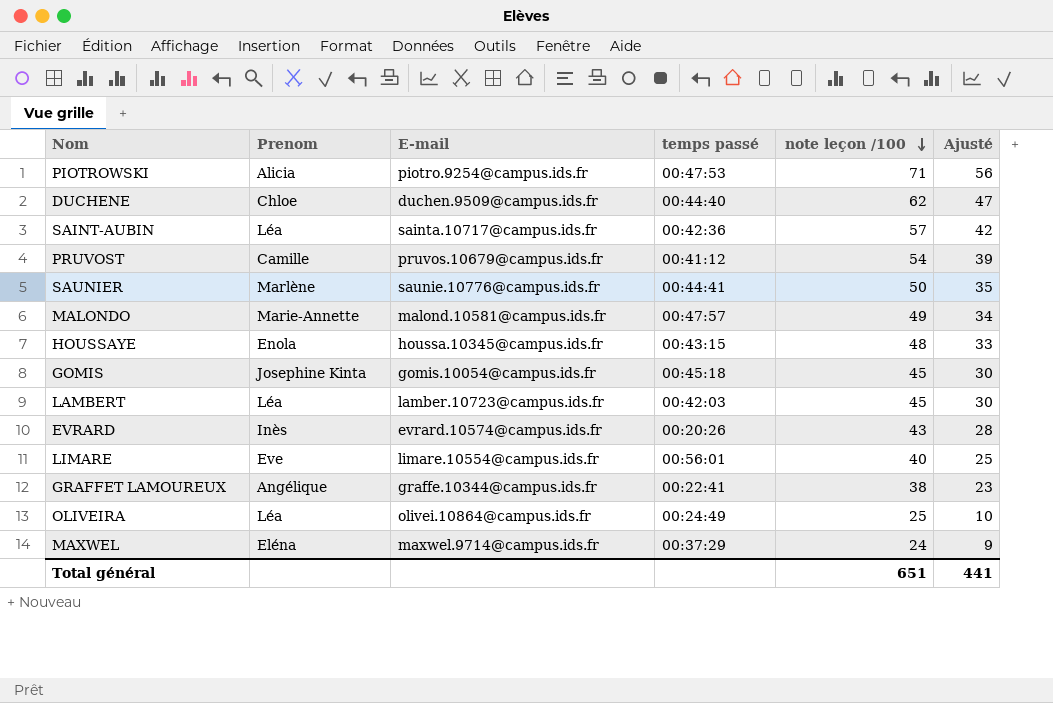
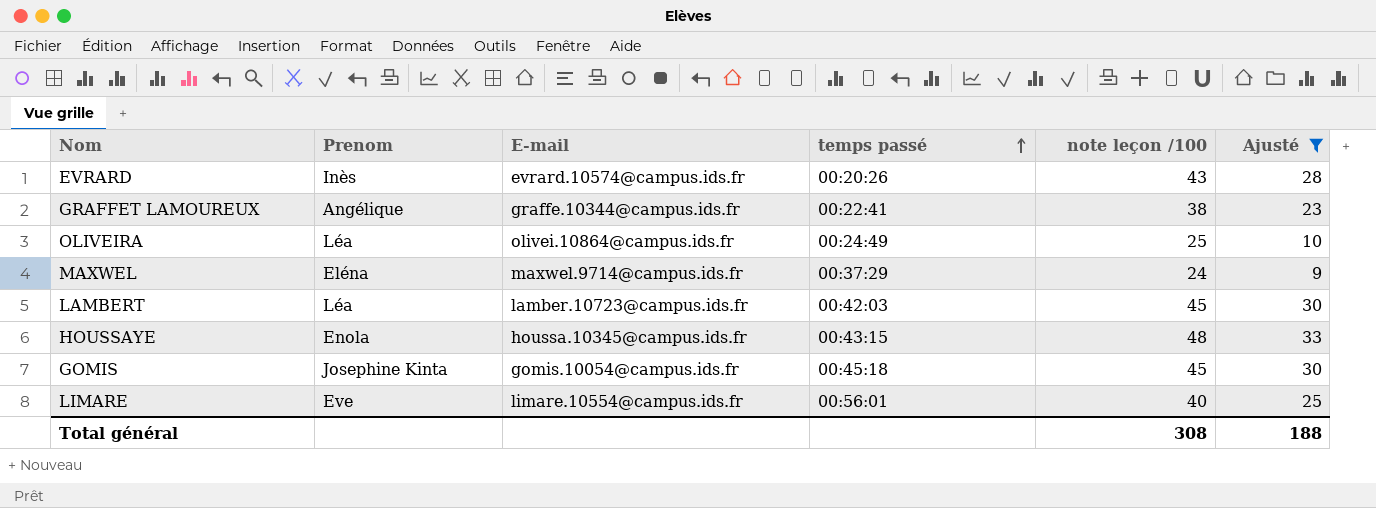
filter: none -> Ajusté <= 33
row order: note leçon /100 descending -> temps passé ascending
Total général | note leçon /100: 651 -> 308
Total général | Ajusté: 441 -> 188

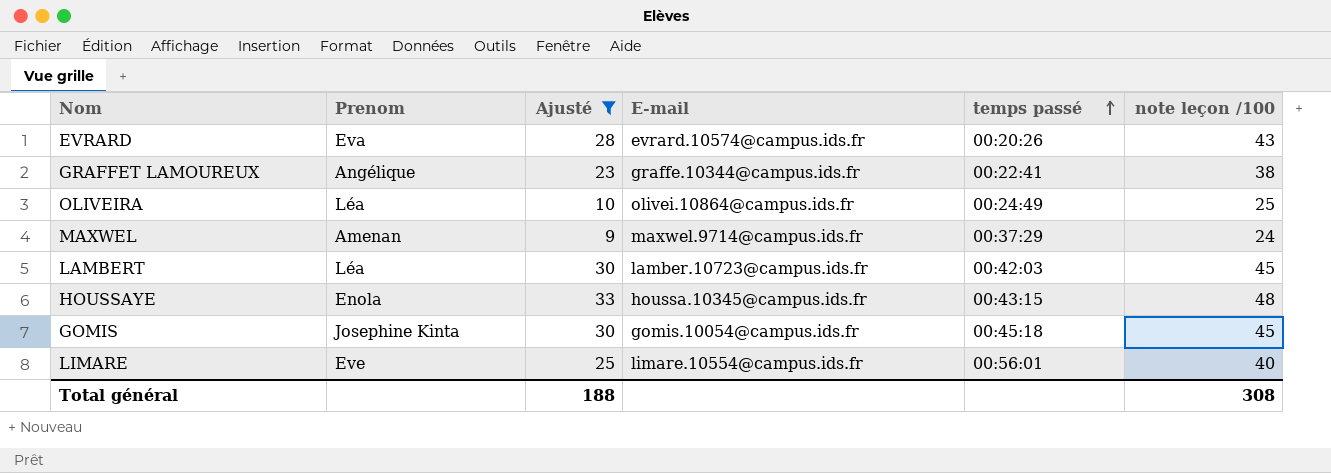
column Ajusté | position: 6 -> 3
EVRARD | Prenom: Inès -> Eva
MAXWEL | Prenom: Eléna -> Amenan

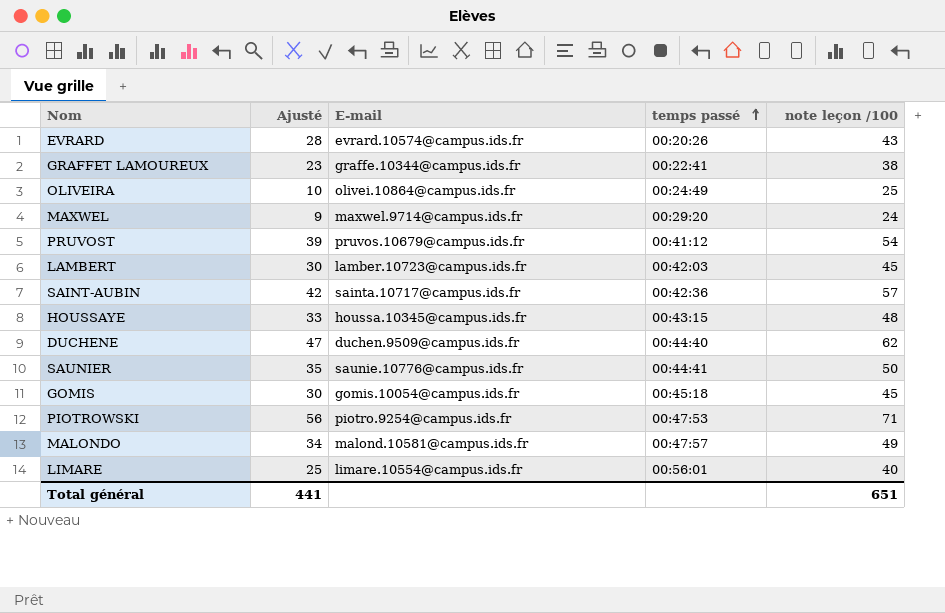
filter: Ajusté <= 33 -> none
column Prenom | position: 2 -> none
MAXWEL | temps passé: 00:37:29 -> 00:29:20
Total général | Ajusté: 188 -> 441
Total général | note leçon /100: 308 -> 651

